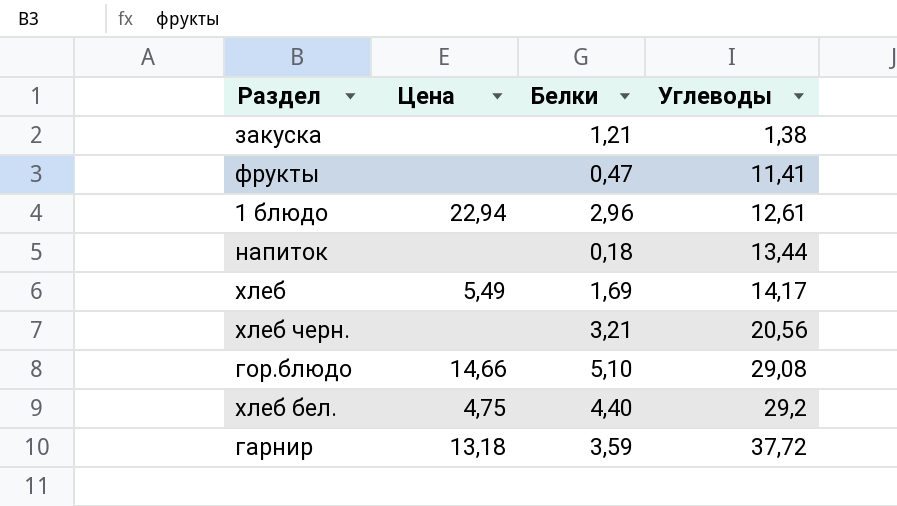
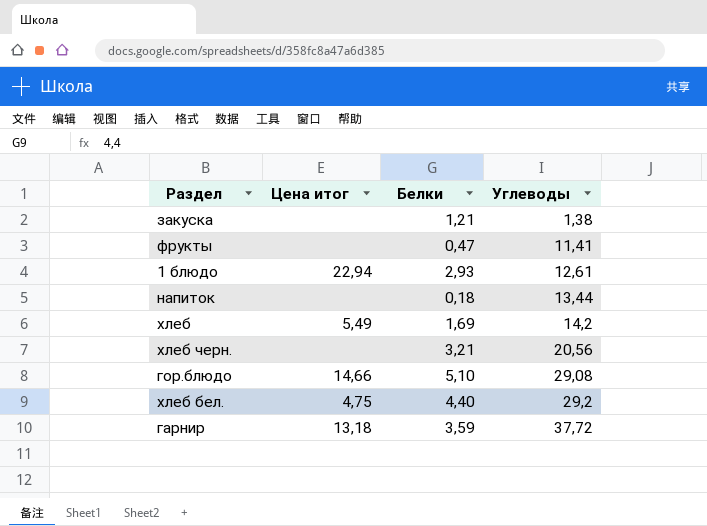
column name: Цена -> Цена итог
1 блюдо | Белки: 2,96 -> 2,93
хлеб | Углеводы: 14,17 -> 14,2

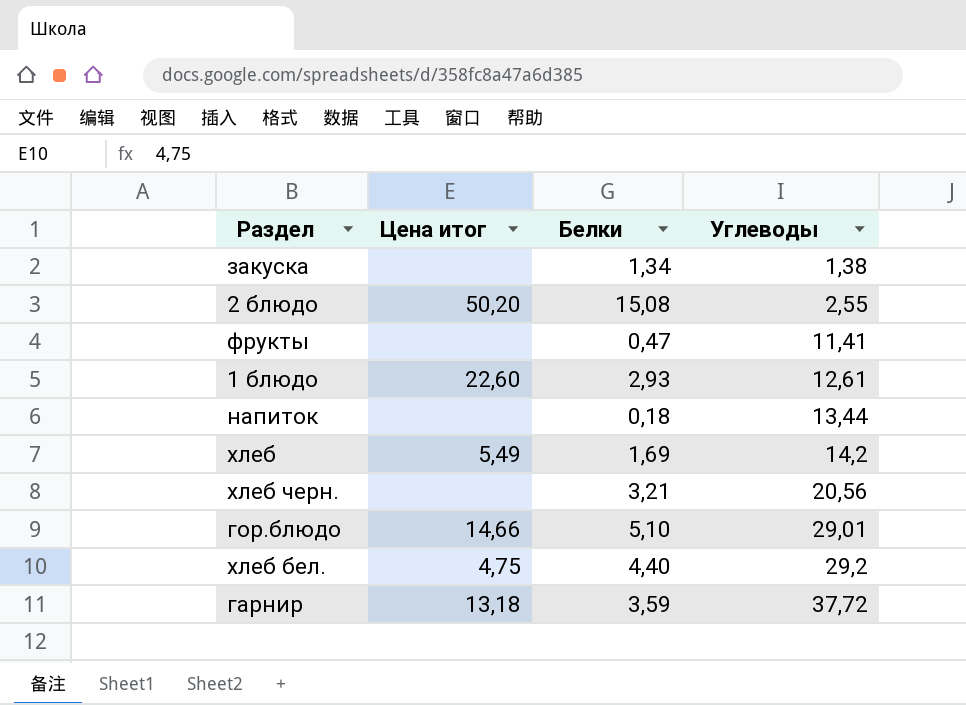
закуска | Белки: 1,21 -> 1,34
row 2 блюдо: none -> 50,20 | 15,08 | 2,55
1 блюдо | Цена итог: 22,94 -> 22,60
гор.блюдо | Углеводы: 29,08 -> 29,01

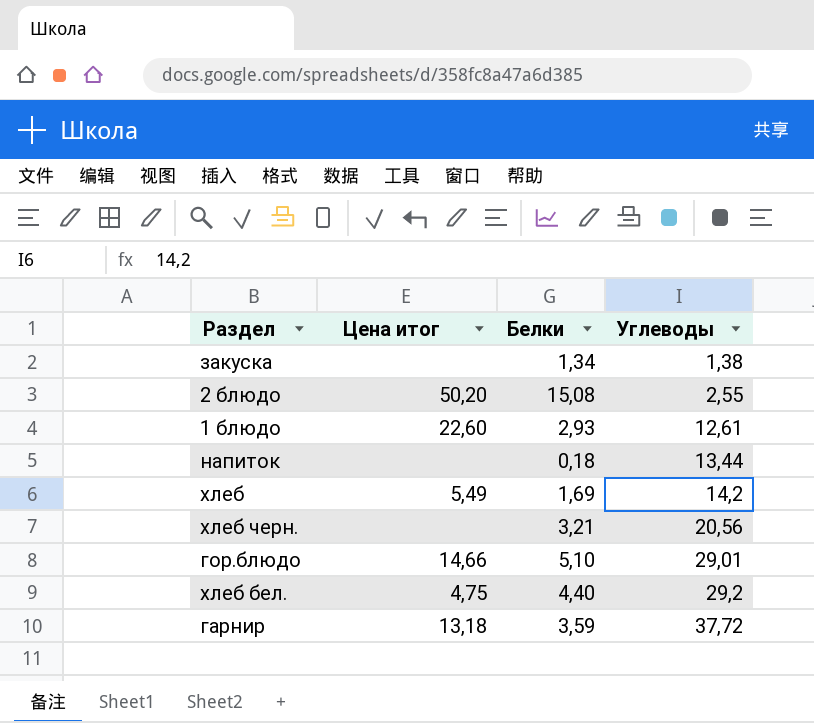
row фрукты: none | 0,47 | 11,41 -> none

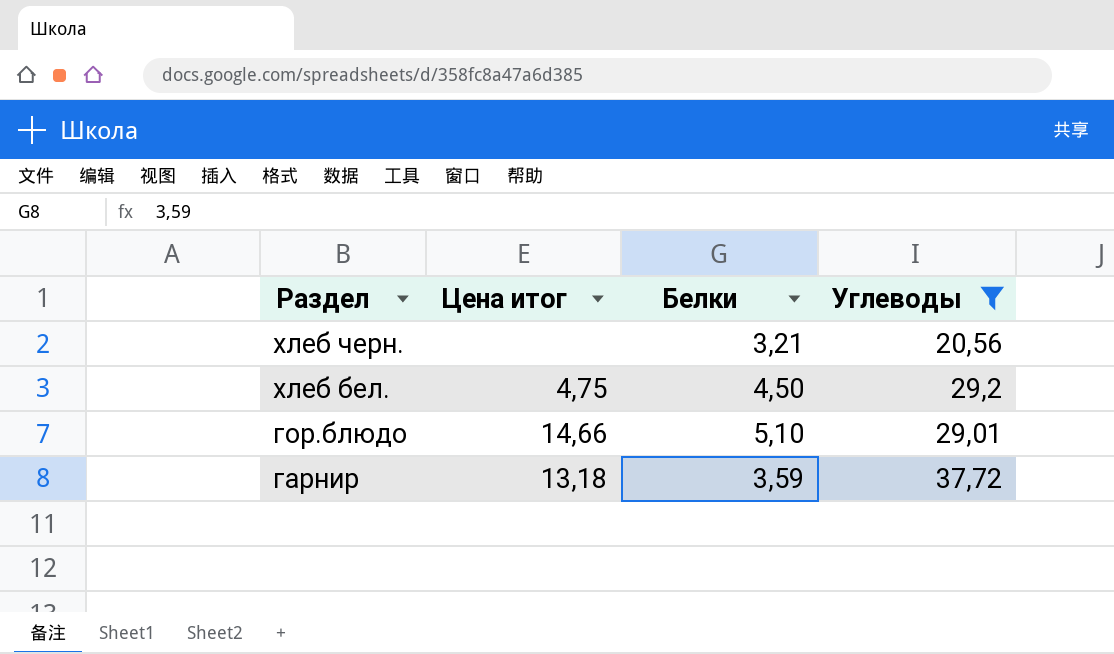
filter: none -> Углеводы >= 20,56
row order: Углеводы ascending -> Раздел descending
хлеб бел. | Белки: 4,40 -> 4,50

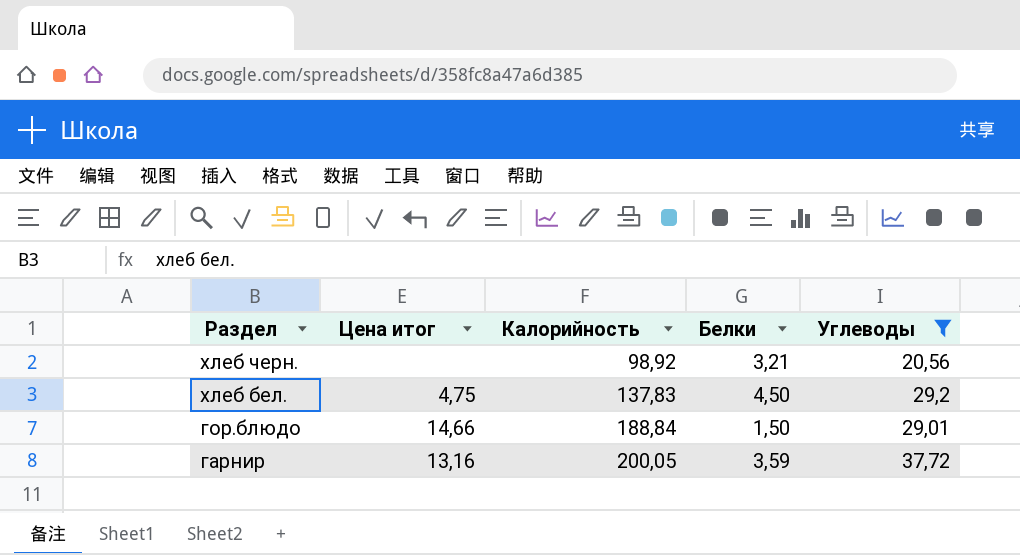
column Калорийность | position: none -> 3
гор.блюдо | Белки: 5,10 -> 1,50
гарнир | Цена итог: 13,18 -> 13,16

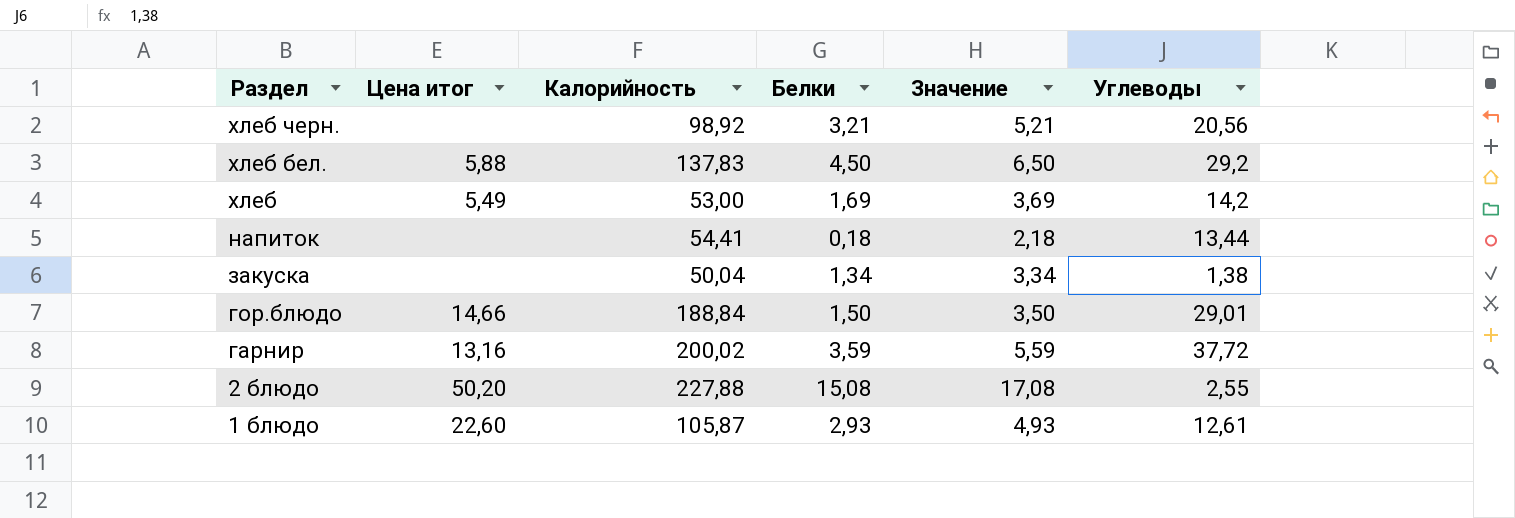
filter: Углеводы >= 20,56 -> none
column Значение | formula: none -> [Белки] + 2
хлеб бел. | Цена итог: 4,75 -> 5,88
гарнир | Калорийность: 200,05 -> 200,02

